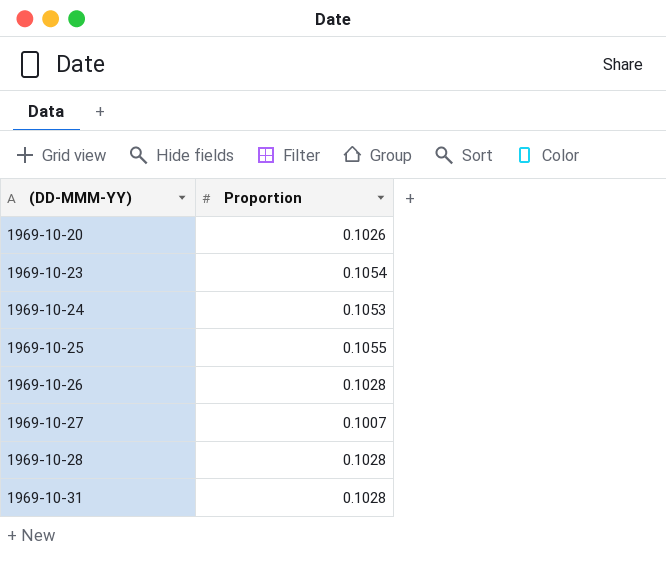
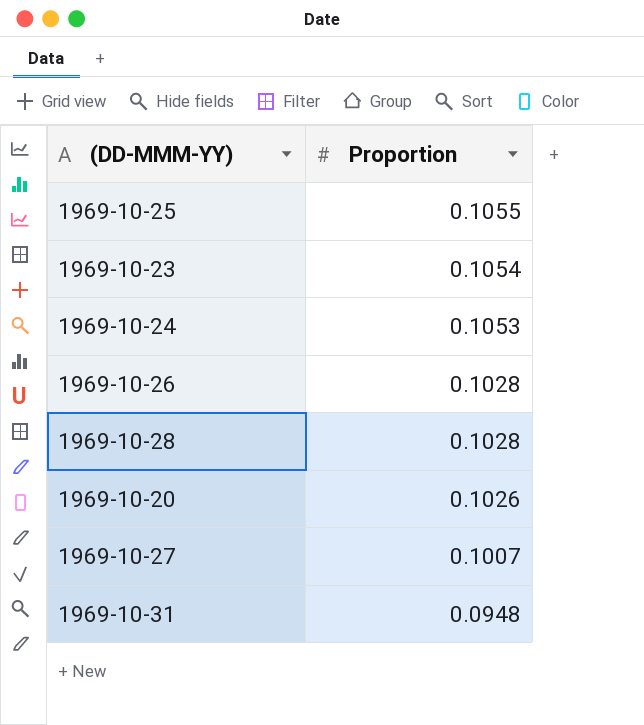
row order: (DD-MMM-YY) ascending -> Proportion descending
1969-10-31 | Proportion: 0.1028 -> 0.0948

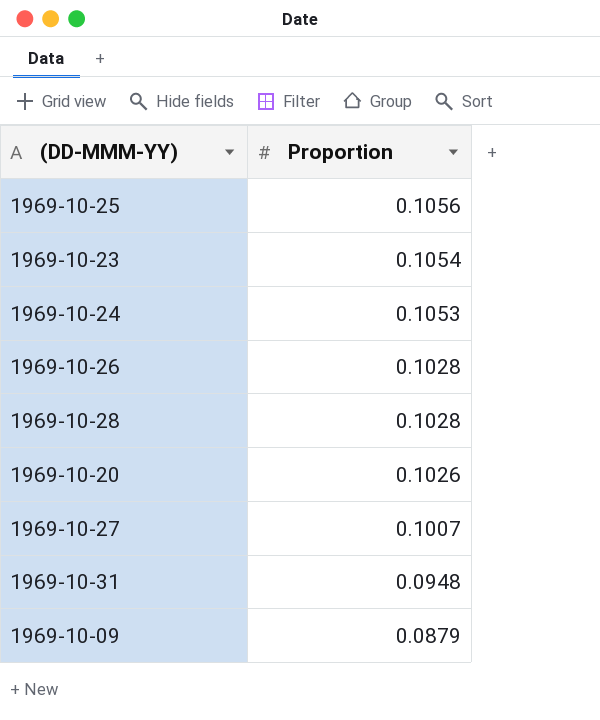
1969-10-25 | Proportion: 0.1055 -> 0.1056
row 1969-10-09: none -> 0.0879

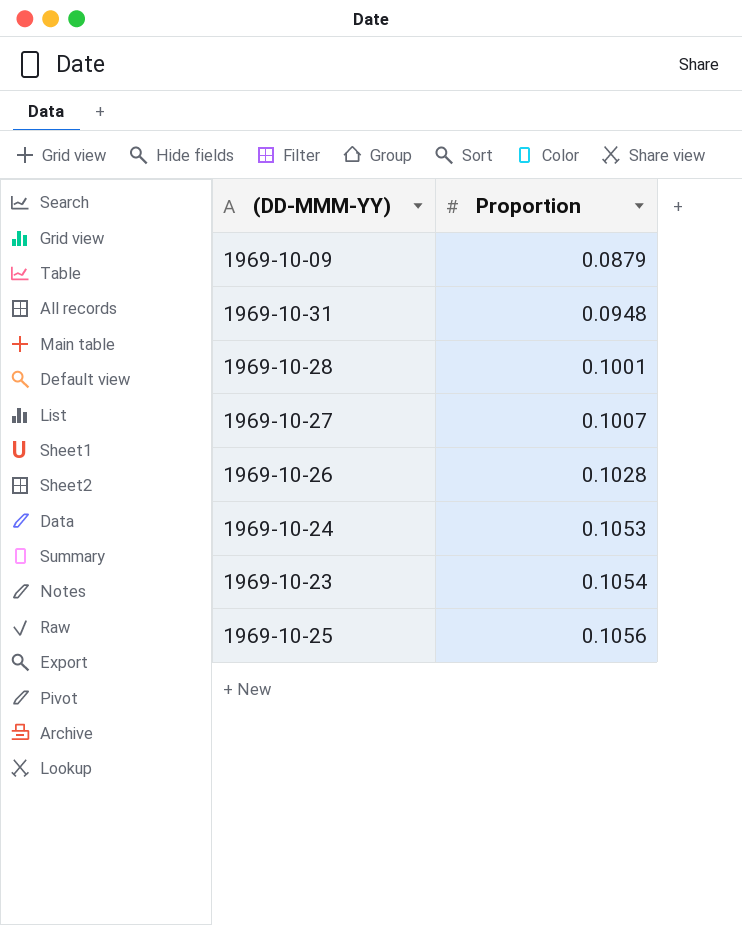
row order: Proportion descending -> Proportion ascending
row 1969-10-20: 0.1026 -> none
1969-10-28 | Proportion: 0.1028 -> 0.1001

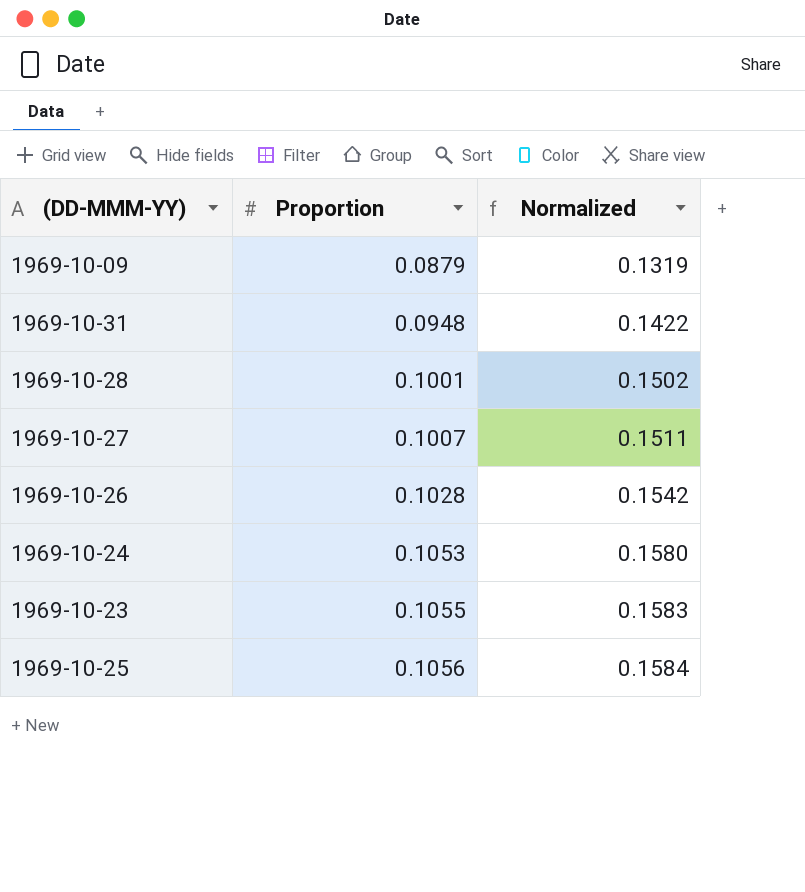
column Normalized | formula: none -> [Proportion] * 1.5
1969-10-23 | Proportion: 0.1054 -> 0.1055

